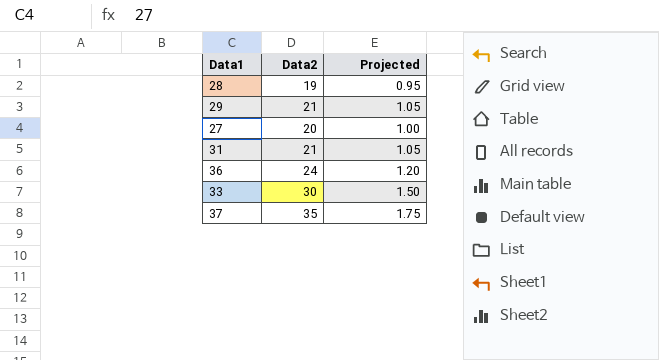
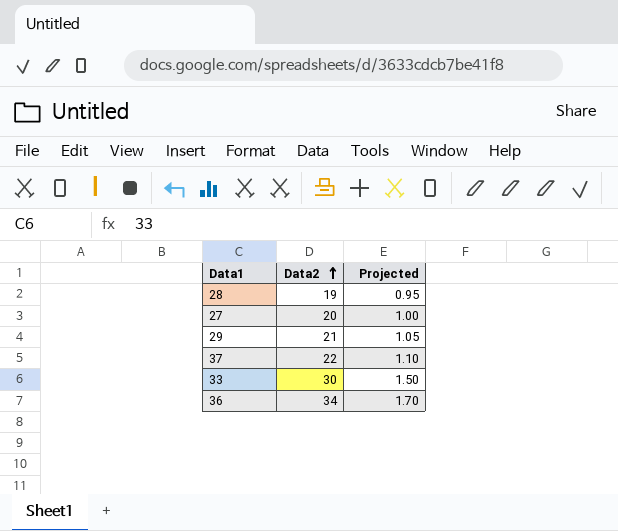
row order: none -> Data2 ascending
row 31: 21 | 1.05 -> none
37 | Data2: 35 -> 22
37 | Projected: 1.75 -> 1.10
36 | Data2: 24 -> 34
36 | Projected: 1.20 -> 1.70

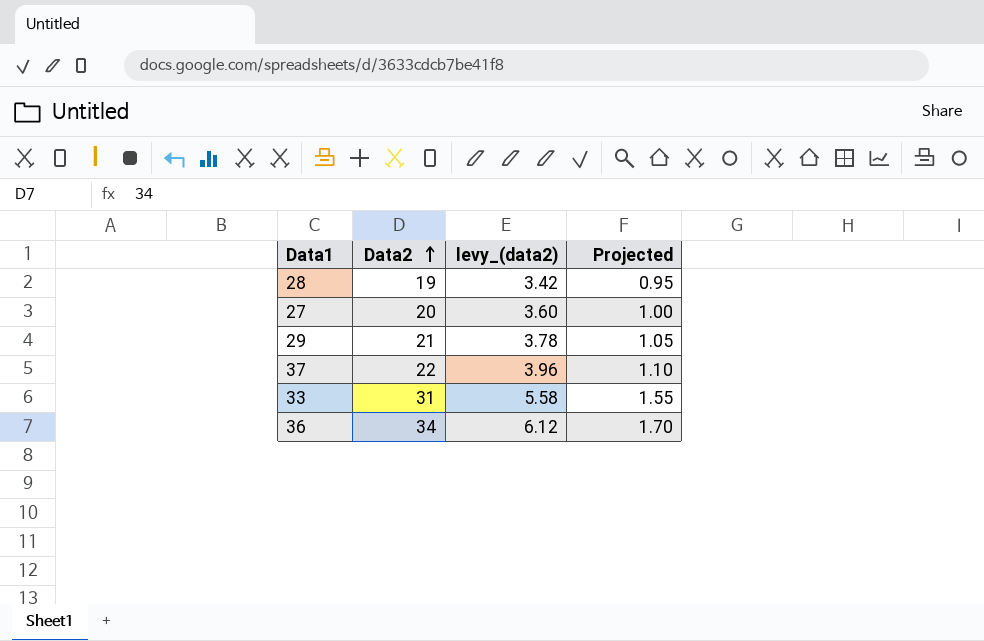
column levy_(data2) | formula: none -> [Data2] * 0.18
33 | Data2: 30 -> 31
33 | Projected: 1.50 -> 1.55

